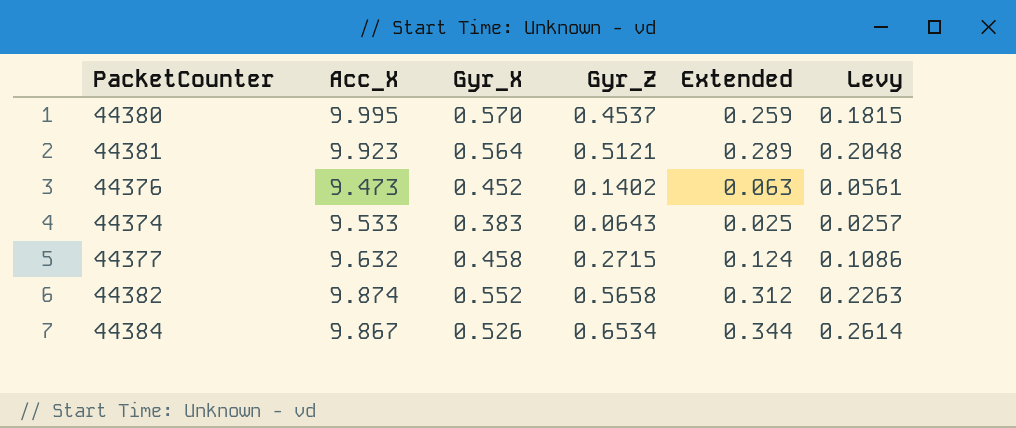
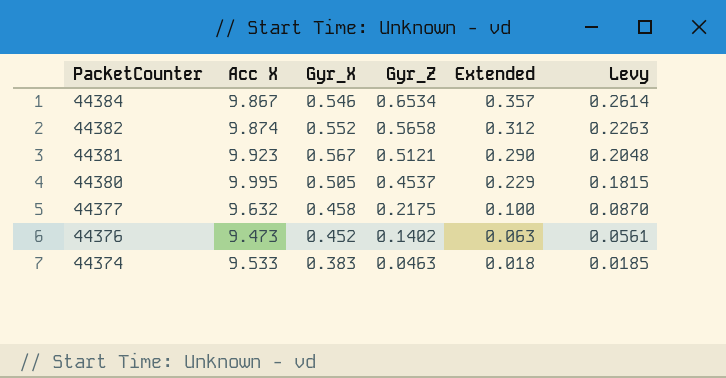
row order: none -> PacketCounter descending
column name: Acc_X -> Acc X
44384 | Gyr_X: 0.526 -> 0.546
44384 | Extended: 0.344 -> 0.357
44381 | Gyr_X: 0.564 -> 0.567
44381 | Extended: 0.289 -> 0.290
44380 | Gyr_X: 0.570 -> 0.505
44380 | Extended: 0.259 -> 0.229
44377 | Gyr_Z: 0.2715 -> 0.2175
44377 | Extended: 0.124 -> 0.100
44377 | Levy: 0.1086 -> 0.0870
44374 | Gyr_Z: 0.0643 -> 0.0463
44374 | Extended: 0.025 -> 0.018
44374 | Levy: 0.0257 -> 0.0185

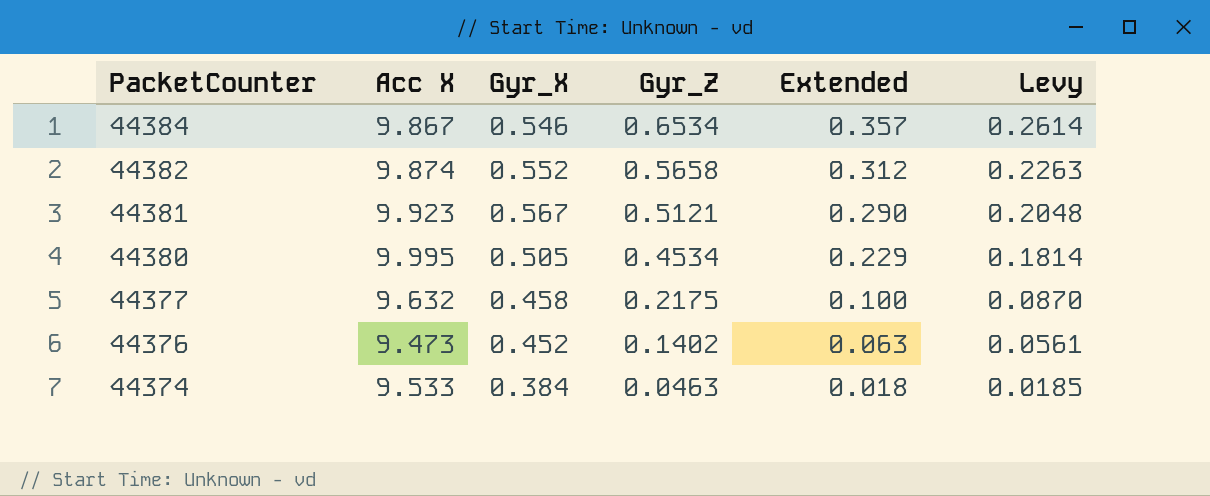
44380 | Gyr_Z: 0.4537 -> 0.4534
44380 | Levy: 0.1815 -> 0.1814
44374 | Gyr_X: 0.383 -> 0.384

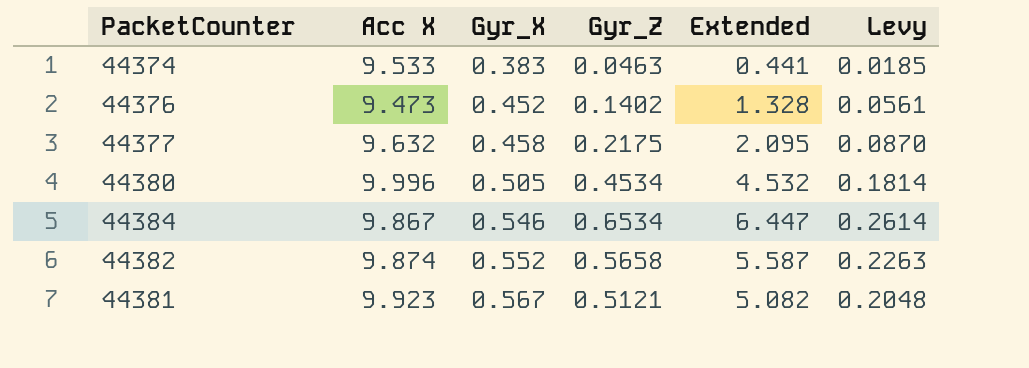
row order: PacketCounter descending -> Gyr_X ascending
column Extended | formula: [Gyr_X] * [Gyr_Z] -> [Acc X] * [Gyr_Z]
44374 | Gyr_X: 0.384 -> 0.383
44380 | Acc X: 9.995 -> 9.996

